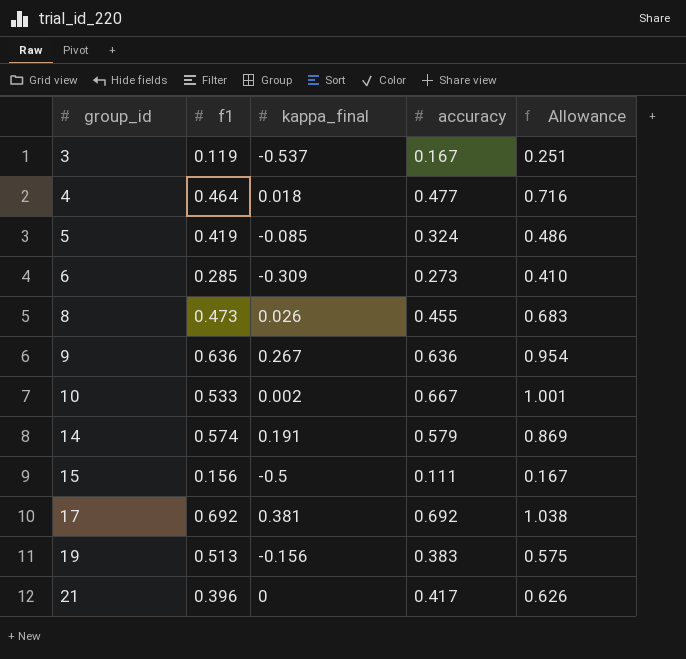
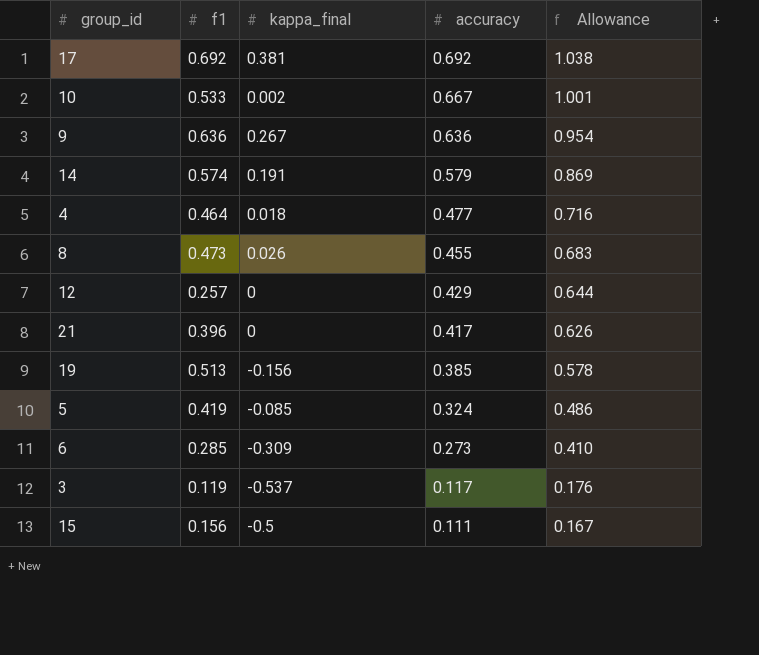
row order: group_id ascending -> accuracy descending
row 12: none -> 0.257 | 0 | 0.429 | 0.644
19 | accuracy: 0.383 -> 0.385
19 | Allowance: 0.575 -> 0.578
3 | accuracy: 0.167 -> 0.117
3 | Allowance: 0.251 -> 0.176

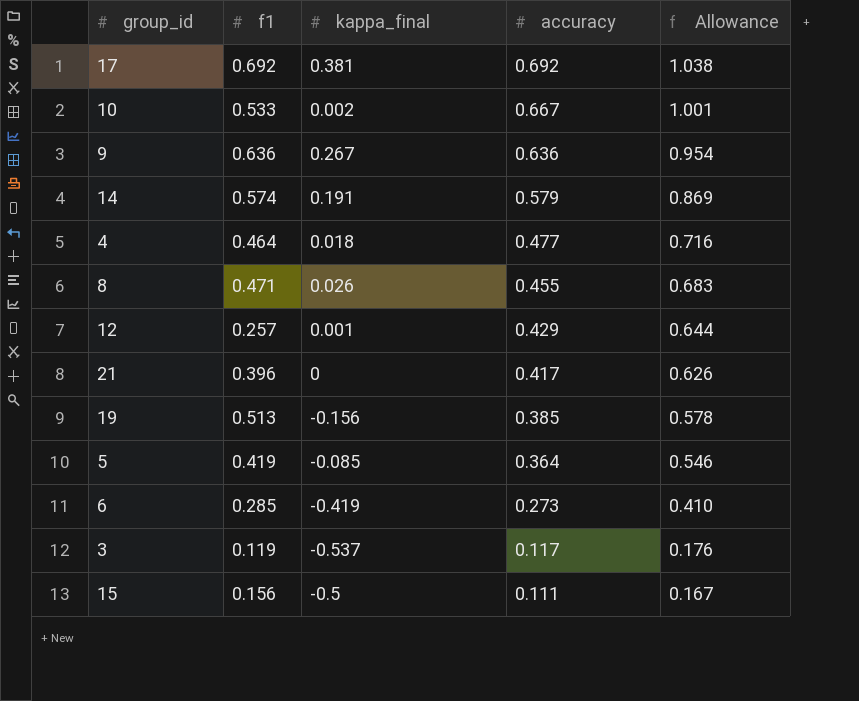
8 | f1: 0.473 -> 0.471
12 | kappa_final: 0 -> 0.001
5 | accuracy: 0.324 -> 0.364
5 | Allowance: 0.486 -> 0.546
6 | kappa_final: -0.309 -> -0.419

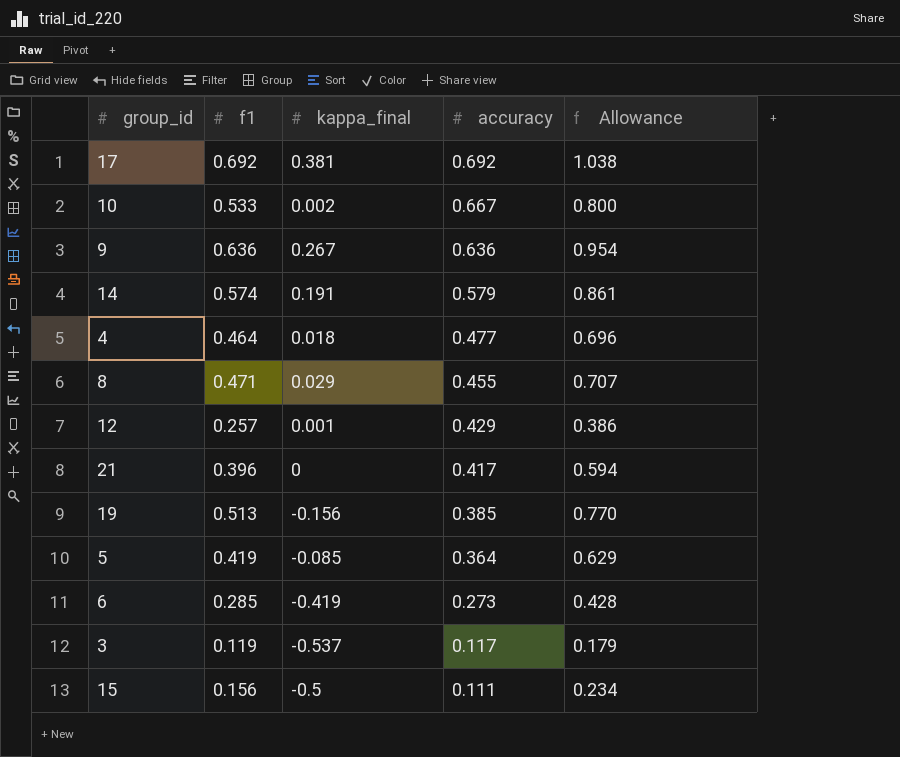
column Allowance | formula: [accuracy] * 1.5 -> [f1] * 1.5
8 | kappa_final: 0.026 -> 0.029

